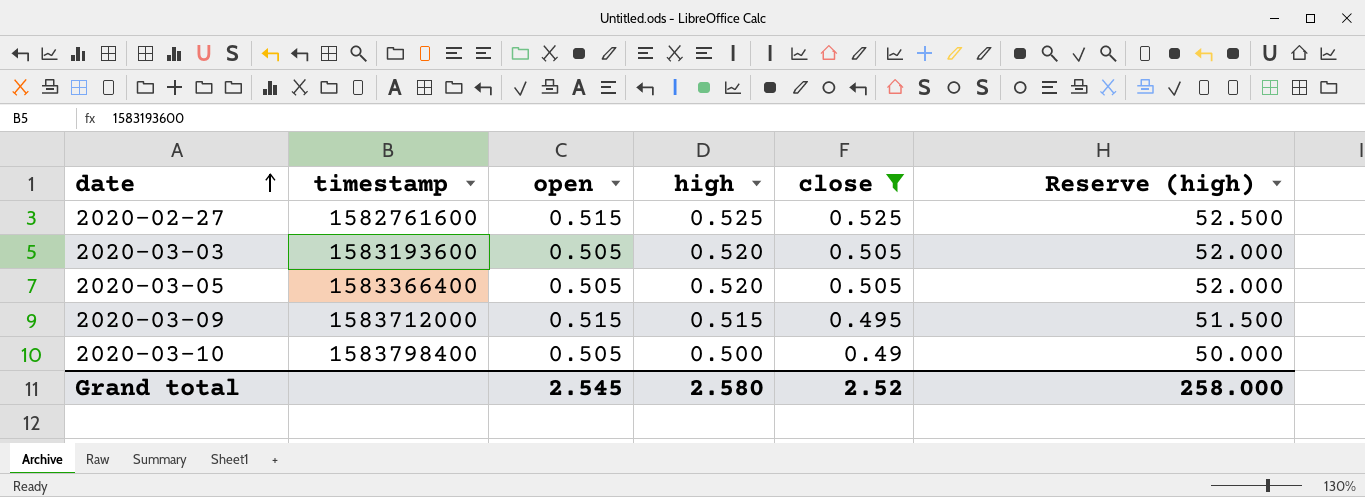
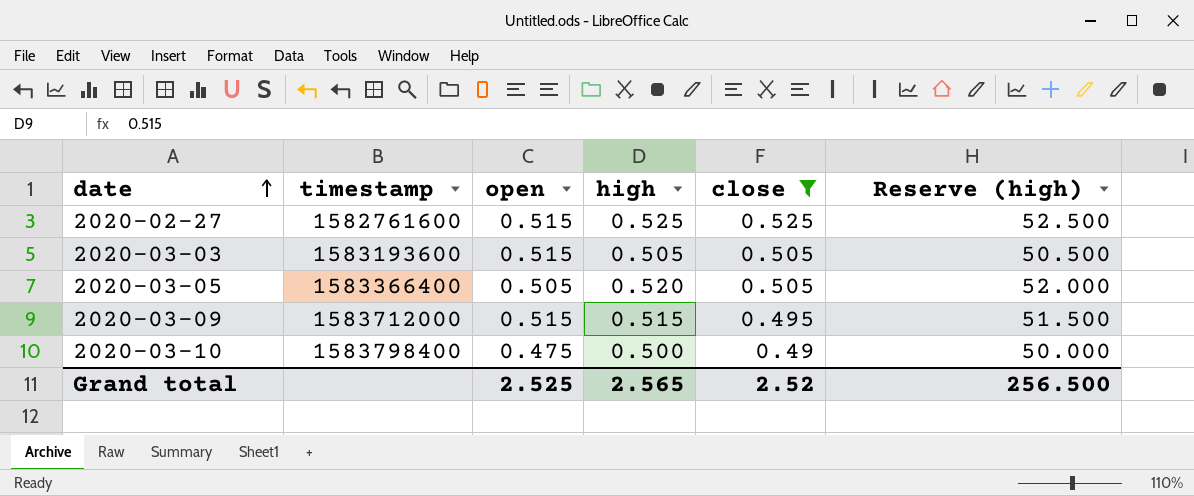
2020-03-03 | open: 0.505 -> 0.515
2020-03-03 | high: 0.520 -> 0.505
2020-03-03 | Reserve (high): 52.000 -> 50.500
2020-03-10 | open: 0.505 -> 0.475
Grand total | open: 2.545 -> 2.525
Grand total | high: 2.580 -> 2.565
Grand total | Reserve (high): 258.000 -> 256.500

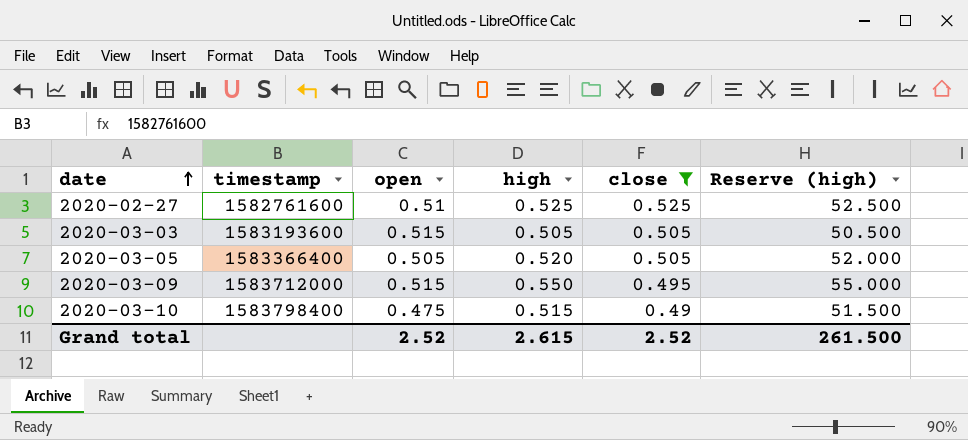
2020-02-27 | open: 0.515 -> 0.51
2020-03-09 | high: 0.515 -> 0.550
2020-03-09 | Reserve (high): 51.500 -> 55.000
2020-03-10 | high: 0.500 -> 0.515
2020-03-10 | Reserve (high): 50.000 -> 51.500
Grand total | open: 2.525 -> 2.52
Grand total | high: 2.565 -> 2.615
Grand total | Reserve (high): 256.500 -> 261.500

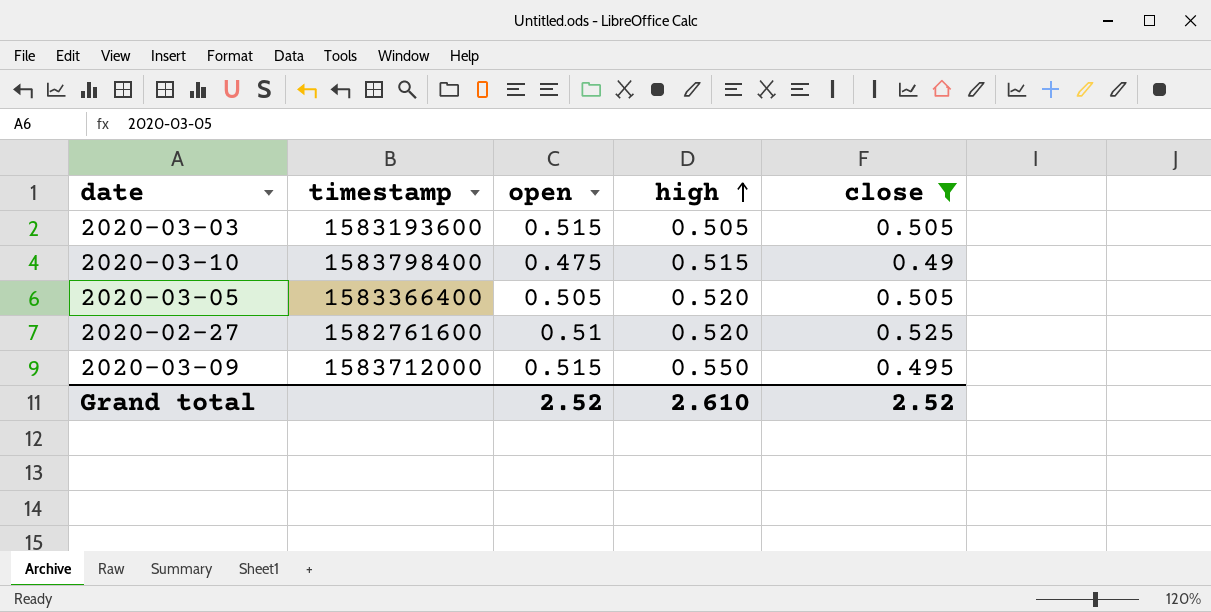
row order: date ascending -> high ascending
column Reserve (high) | formula: [high] * 100 -> none
2020-02-27 | high: 0.525 -> 0.520
Grand total | high: 2.615 -> 2.610

